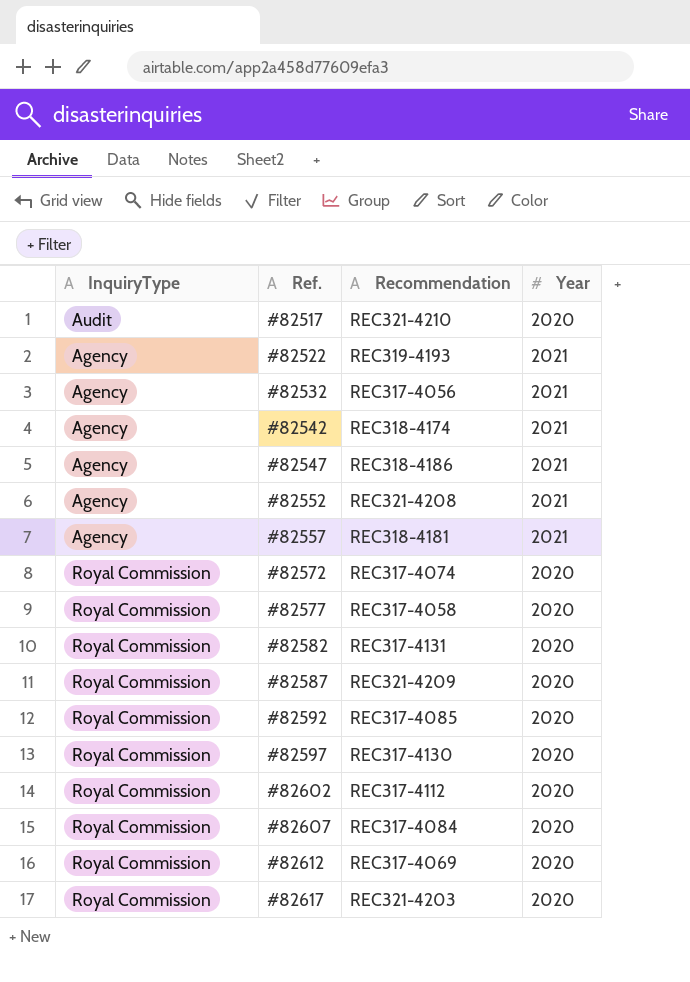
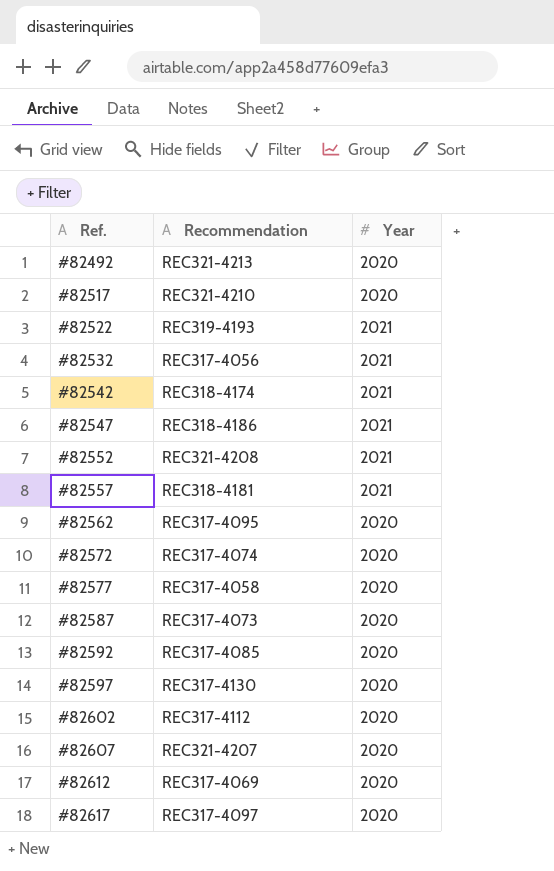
column InquiryType | position: 1 -> none
row #82582: Royal Commission | REC317-4131 | 2020 -> none
row #82492: none -> REC321-4213 | 2020
row #82562: none -> REC317-4095 | 2020
#82587 | Recommendation: REC321-4209 -> REC317-4073
#82607 | Recommendation: REC317-4084 -> REC321-4207
#82617 | Recommendation: REC321-4203 -> REC317-4097

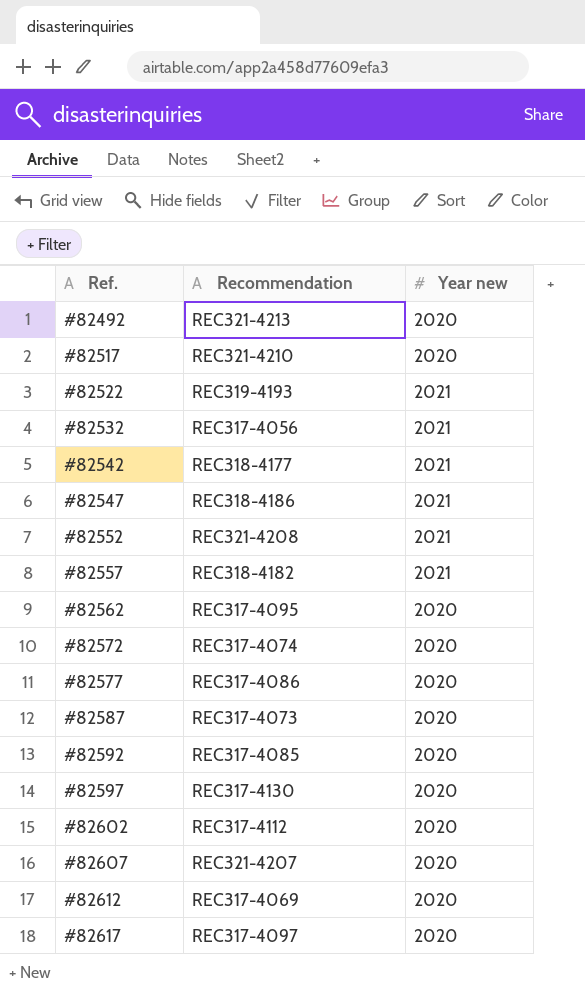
column name: Year -> Year new
#82542 | Recommendation: REC318-4174 -> REC318-4177
#82557 | Recommendation: REC318-4181 -> REC318-4182
#82577 | Recommendation: REC317-4058 -> REC317-4086

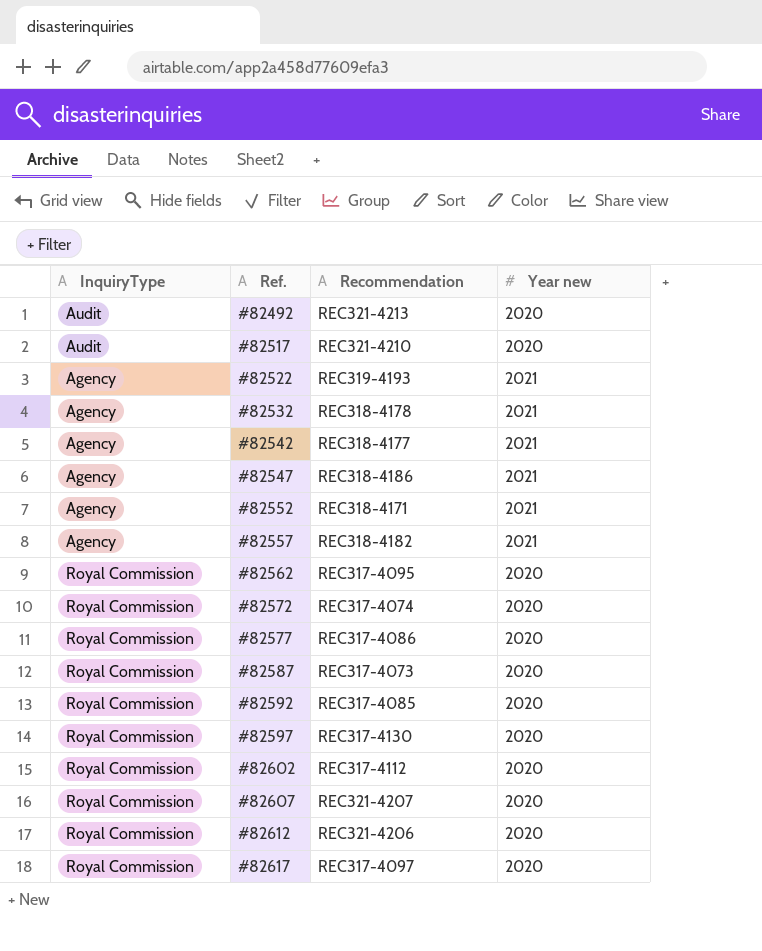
column InquiryType | position: none -> 1
#82532 | Recommendation: REC317-4056 -> REC318-4178
#82552 | Recommendation: REC321-4208 -> REC318-4171
#82612 | Recommendation: REC317-4069 -> REC321-4206

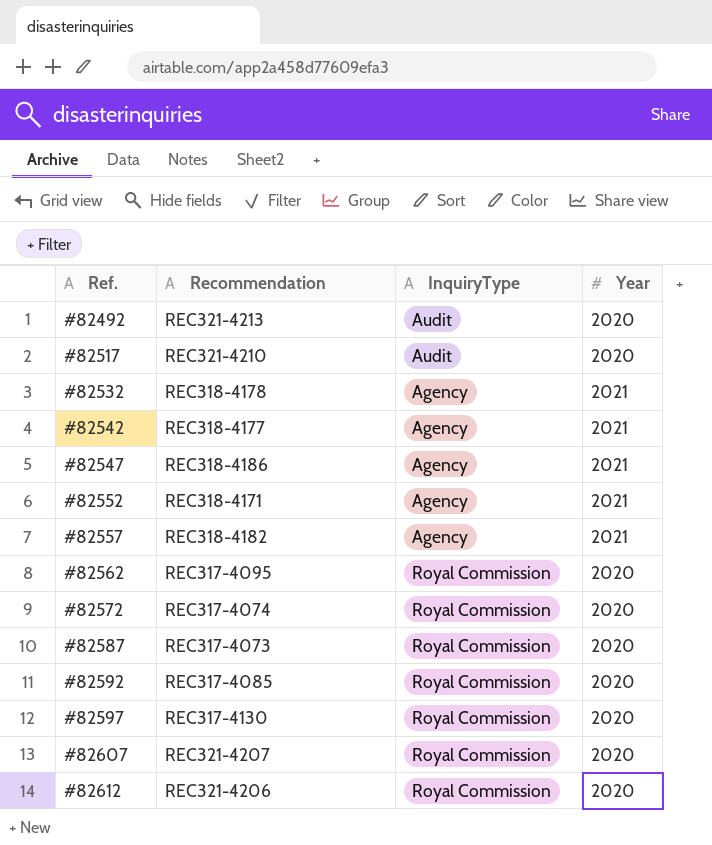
column InquiryType | position: 1 -> 3
column name: Year new -> Year
row #82522: Agency | REC319-4193 | 2021 -> none
row #82577: Royal Commission | REC317-4086 | 2020 -> none
row #82602: Royal Commission | REC317-4112 | 2020 -> none
row #82617: Royal Commission | REC317-4097 | 2020 -> none

